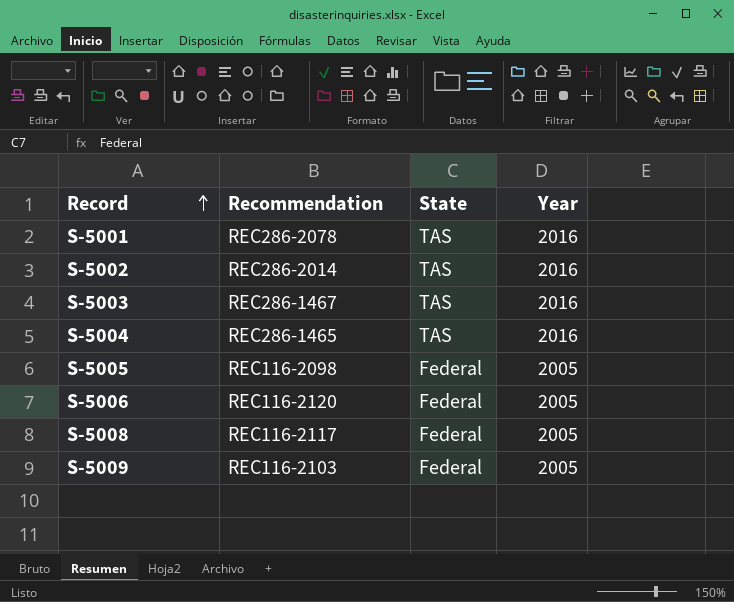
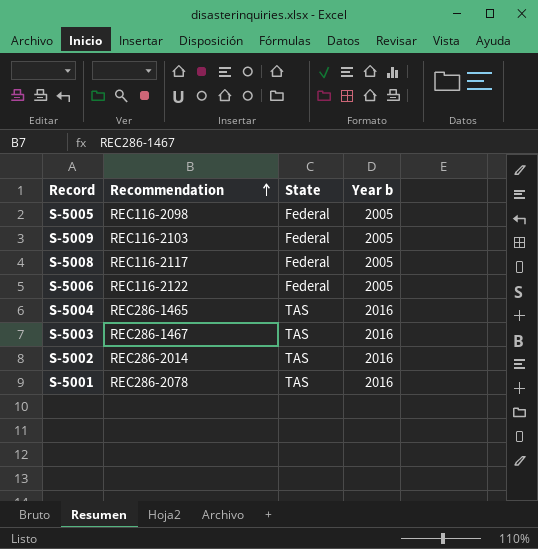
row order: Record ascending -> Recommendation ascending
column name: Year -> Year b
S-5006 | Recommendation: REC116-2120 -> REC116-2122

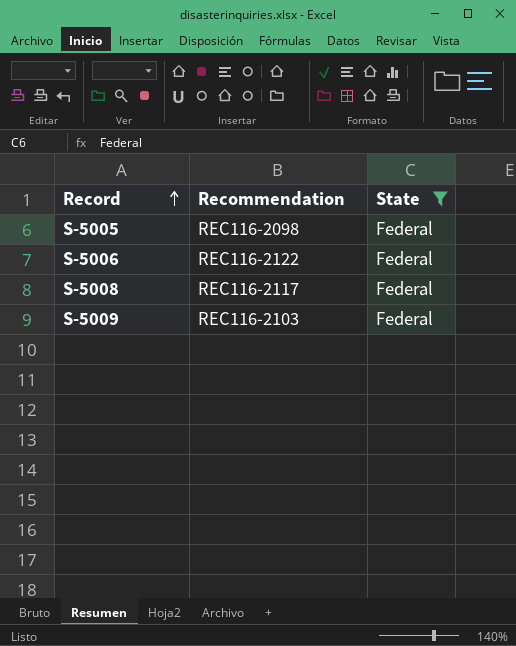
filter: none -> State = Federal
row order: Recommendation ascending -> Record ascending
column Year b | position: 4 -> none

